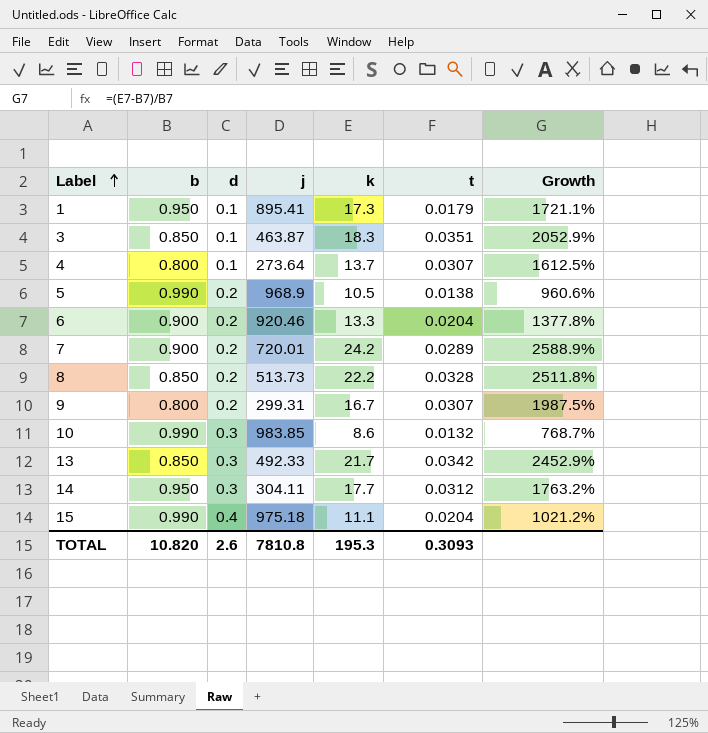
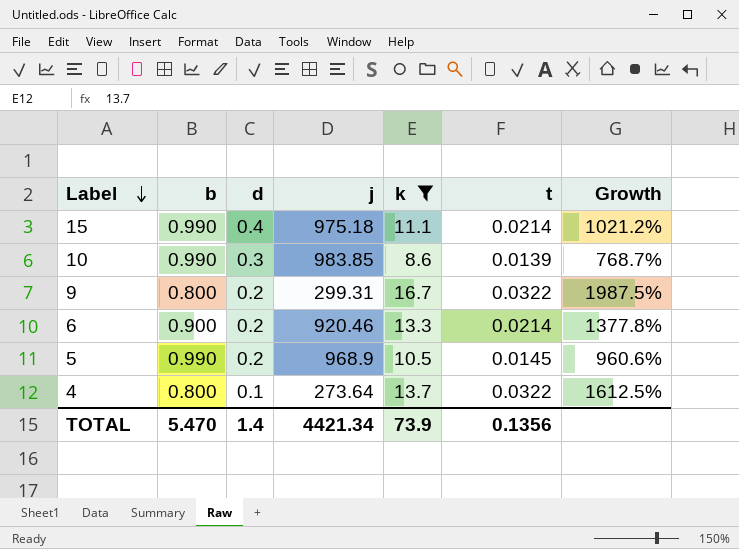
filter: none -> k <= 16.7
row order: Label ascending -> Label descending
15 | t: 0.0204 -> 0.0214
10 | t: 0.0132 -> 0.0139
9 | t: 0.0307 -> 0.0322
6 | t: 0.0204 -> 0.0214
5 | t: 0.0138 -> 0.0145
4 | t: 0.0307 -> 0.0322
TOTAL | b: 10.820 -> 5.470
TOTAL | d: 2.6 -> 1.4
TOTAL | j: 7810.8 -> 4421.34
TOTAL | k: 195.3 -> 73.9
TOTAL | t: 0.3093 -> 0.1356

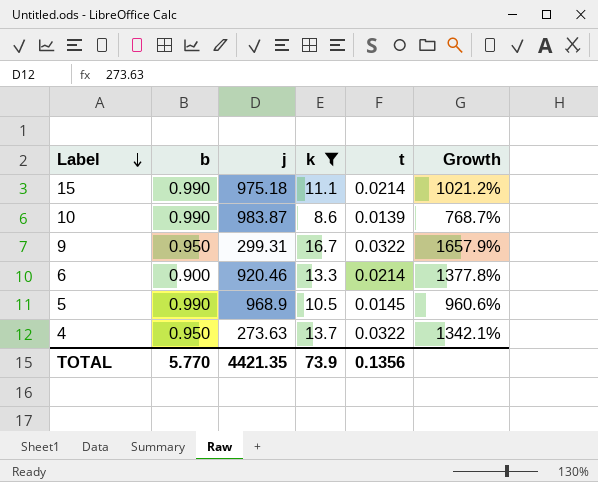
column d | position: 3 -> none
10 | j: 983.85 -> 983.87
9 | b: 0.800 -> 0.950
9 | Growth: 1987.5% -> 1657.9%
4 | b: 0.800 -> 0.950
4 | j: 273.64 -> 273.63
4 | Growth: 1612.5% -> 1342.1%
TOTAL | b: 5.470 -> 5.770
TOTAL | j: 4421.34 -> 4421.35

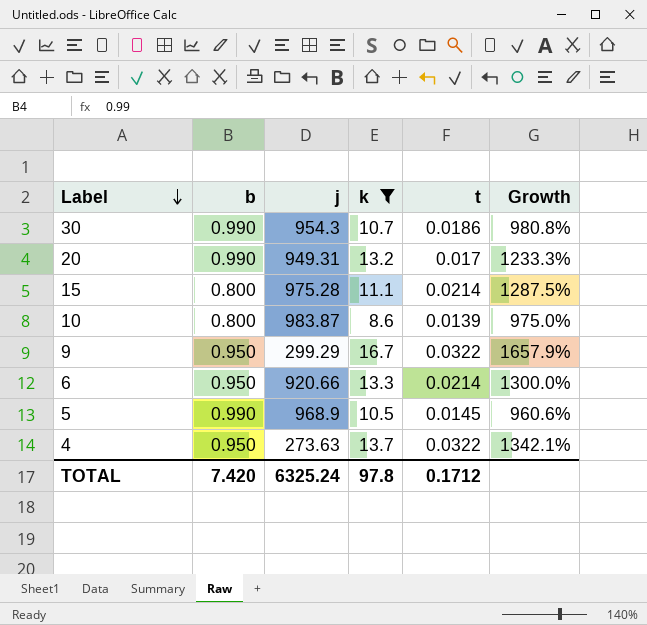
row 30: none -> 0.990 | 954.3 | 10.7 | 0.0186 | 980.8%
row 20: none -> 0.990 | 949.31 | 13.2 | 0.017 | 1233.3%
15 | b: 0.990 -> 0.800
15 | j: 975.18 -> 975.28
15 | Growth: 1021.2% -> 1287.5%
10 | b: 0.990 -> 0.800
10 | Growth: 768.7% -> 975.0%
9 | j: 299.31 -> 299.29
6 | b: 0.900 -> 0.950
6 | j: 920.46 -> 920.66
6 | Growth: 1377.8% -> 1300.0%
TOTAL | b: 5.770 -> 7.420
TOTAL | j: 4421.35 -> 6325.24
TOTAL | k: 73.9 -> 97.8
TOTAL | t: 0.1356 -> 0.1712

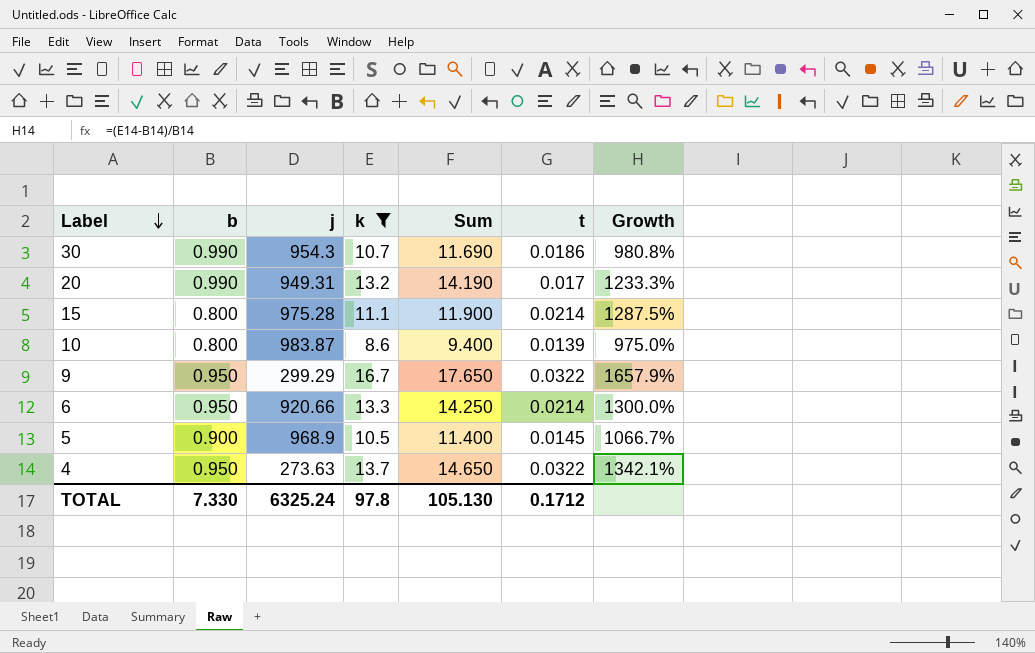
column Sum | formula: none -> [b] + [k]
5 | b: 0.990 -> 0.900
5 | Growth: 960.6% -> 1066.7%
TOTAL | b: 7.420 -> 7.330

